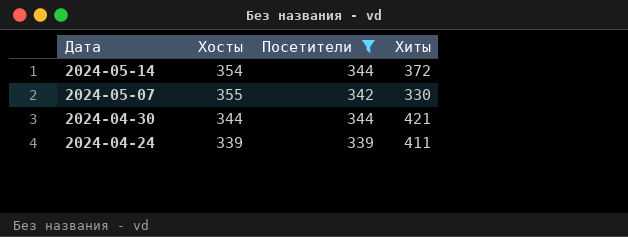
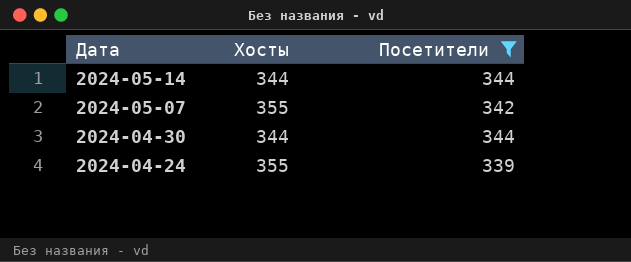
column Хиты | position: 4 -> none
2024-05-14 | Хосты: 354 -> 344
2024-04-24 | Хосты: 339 -> 355

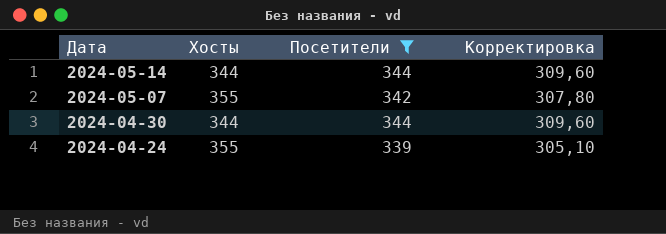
column Корректировка | formula: none -> [Посетители] * 0,9

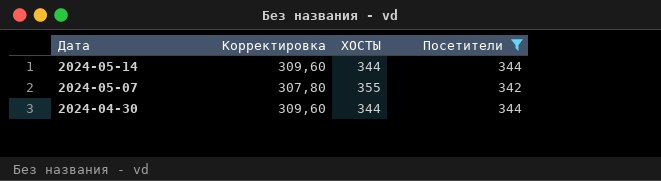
column Корректировка | position: 4 -> 2
column name: Хосты -> ХОСТЫ
row 2024-04-24: 355 | 339 | 305,10 -> none

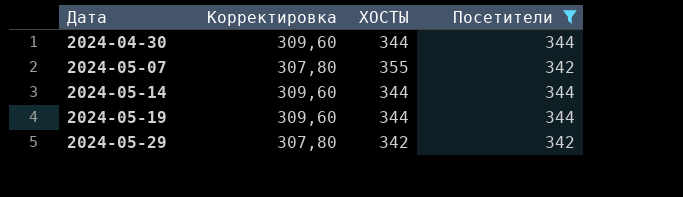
row order: Дата descending -> Дата ascending
row 2024-05-19: none -> 309,60 | 344 | 344
row 2024-05-29: none -> 307,80 | 342 | 342

